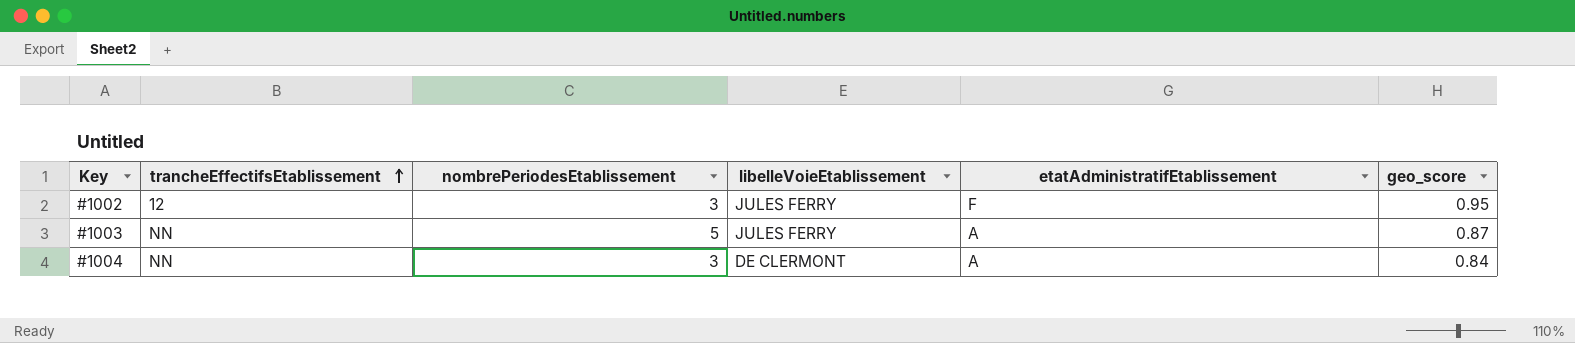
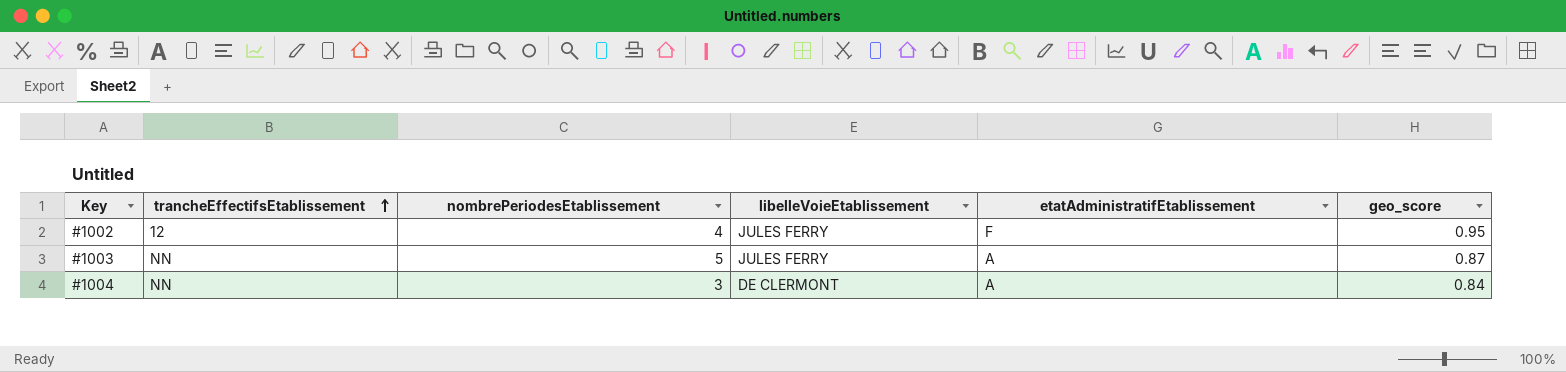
#1002 | nombrePeriodesEtablissement: 3 -> 4

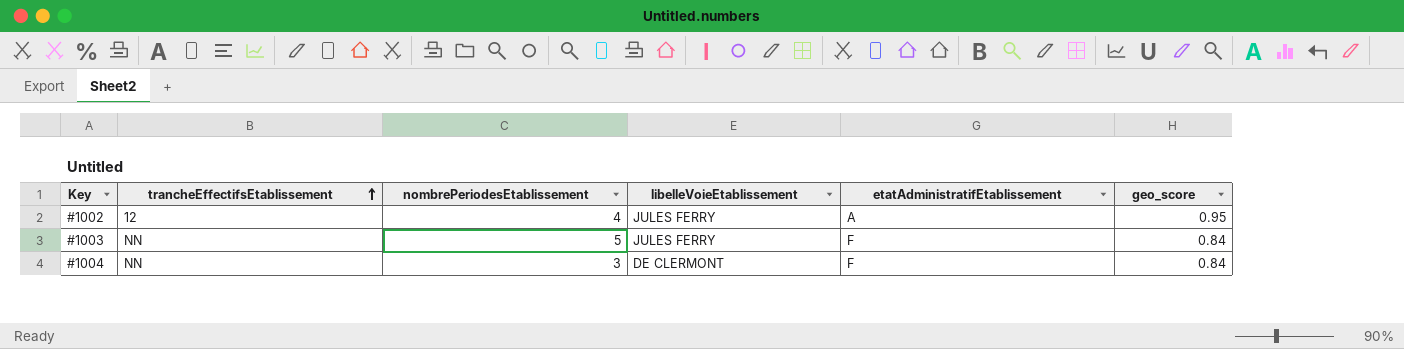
#1002 | etatAdministratifEtablissement: F -> A
#1003 | etatAdministratifEtablissement: A -> F
#1003 | geo_score: 0.87 -> 0.84
#1004 | etatAdministratifEtablissement: A -> F

